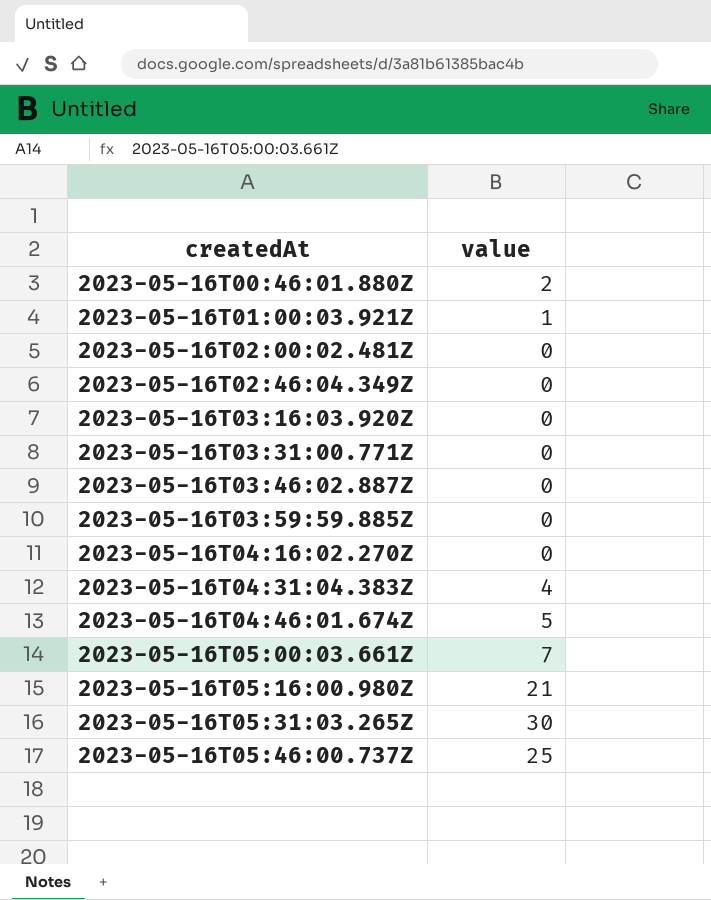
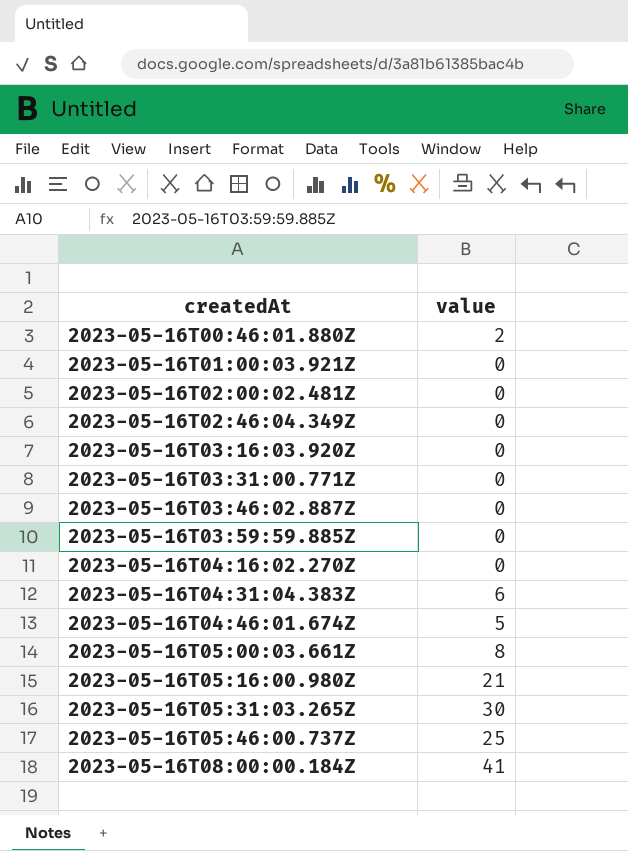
2023-05-16T01:00:03.921Z | value: 1 -> 0
2023-05-16T04:31:04.383Z | value: 4 -> 6
2023-05-16T05:00:03.661Z | value: 7 -> 8
row 2023-05-16T08:00:00.184Z: none -> 41

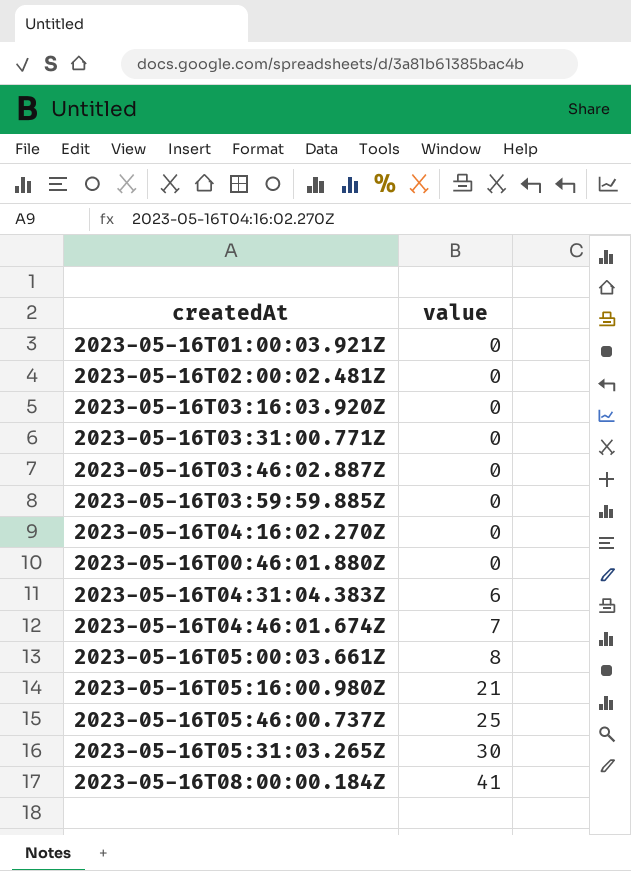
row order: createdAt ascending -> value ascending
row 2023-05-16T02:46:04.349Z: 0 -> none
2023-05-16T00:46:01.880Z | value: 2 -> 0
2023-05-16T04:46:01.674Z | value: 5 -> 7

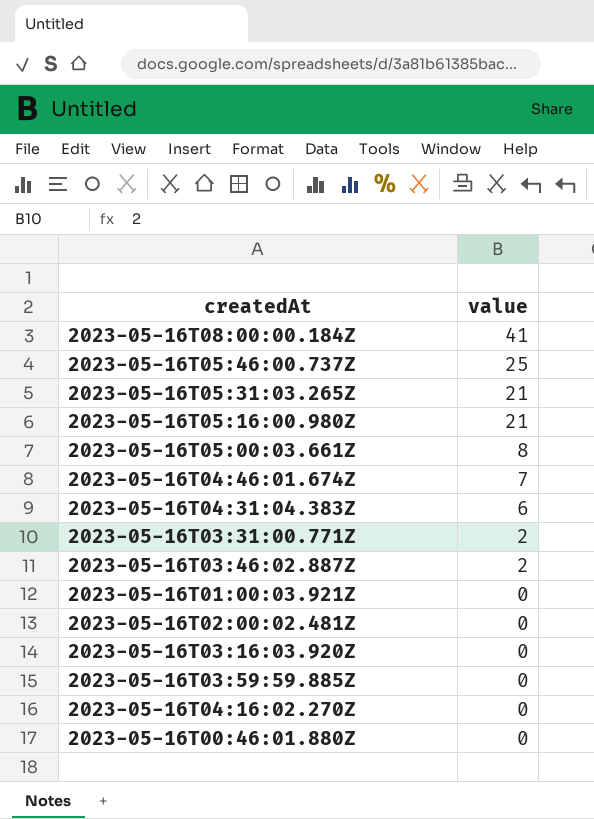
row order: value ascending -> value descending
2023-05-16T05:31:03.265Z | value: 30 -> 21
2023-05-16T03:31:00.771Z | value: 0 -> 2
2023-05-16T03:46:02.887Z | value: 0 -> 2

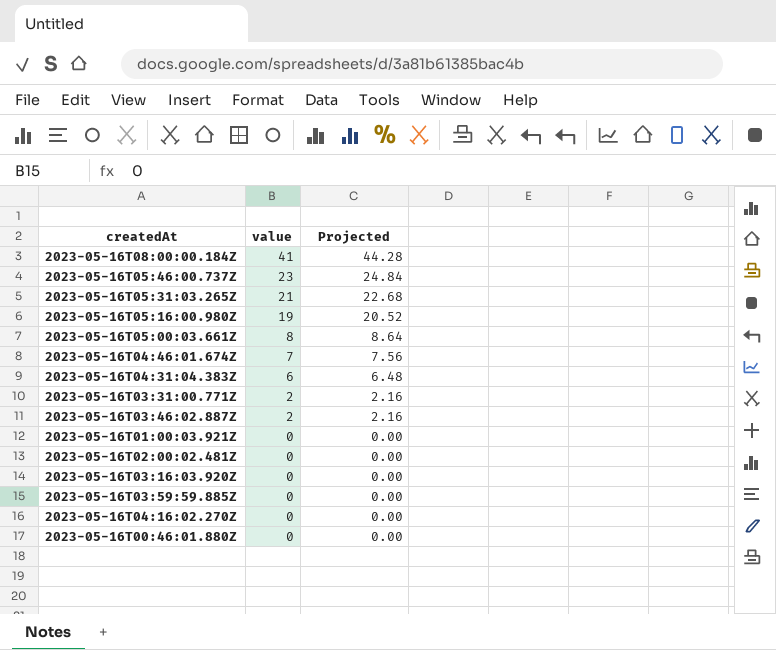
column Projected | formula: none -> [value] * 1.08
2023-05-16T05:46:00.737Z | value: 25 -> 23
2023-05-16T05:16:00.980Z | value: 21 -> 19

